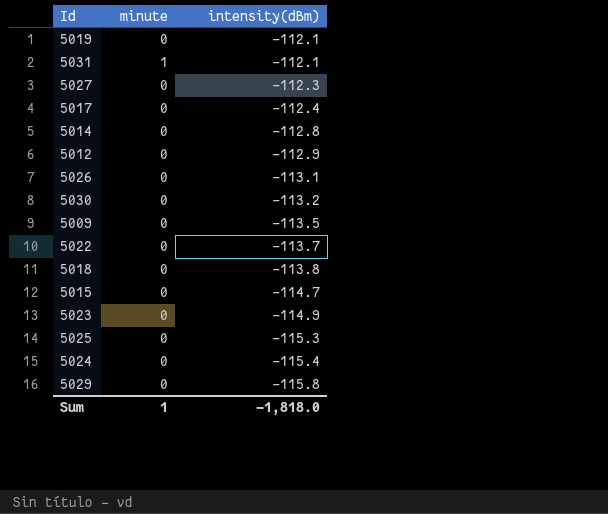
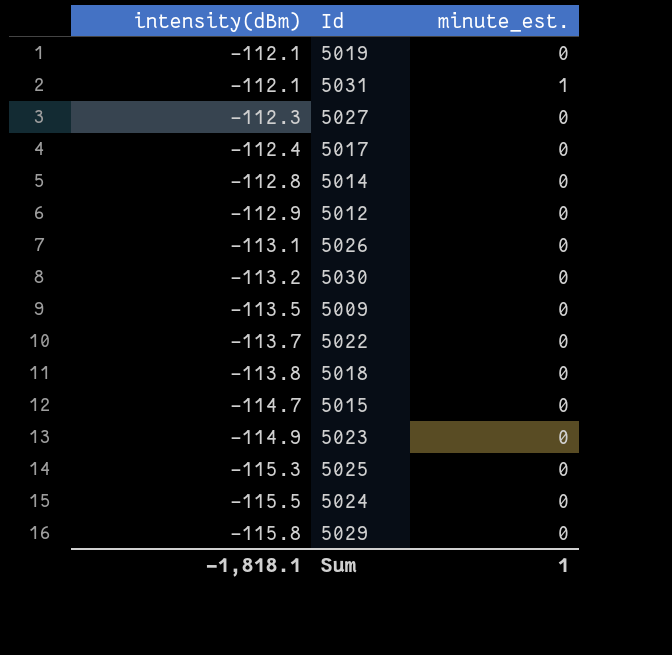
column intensity(dBm) | position: 3 -> 1
column name: minute -> minute_est.
5024 | intensity(dBm): -115.4 -> -115.5
Sum | intensity(dBm): -1,818.0 -> -1,818.1

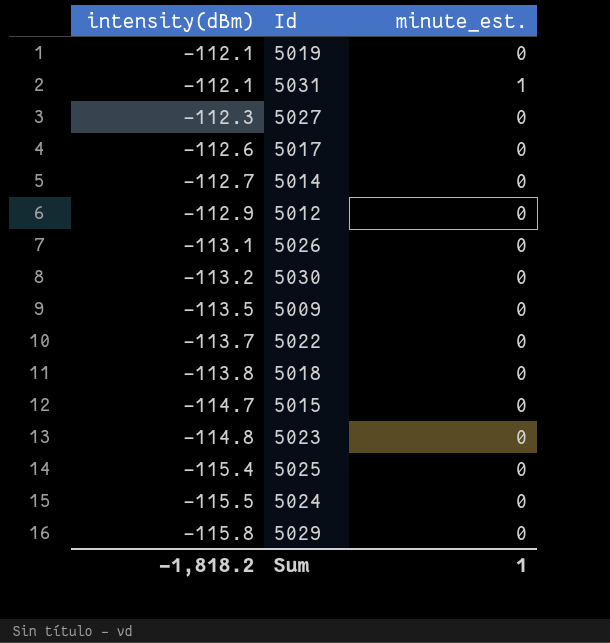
5017 | intensity(dBm): -112.4 -> -112.6
5014 | intensity(dBm): -112.8 -> -112.7
5023 | intensity(dBm): -114.9 -> -114.8
5025 | intensity(dBm): -115.3 -> -115.4
Sum | intensity(dBm): -1,818.1 -> -1,818.2

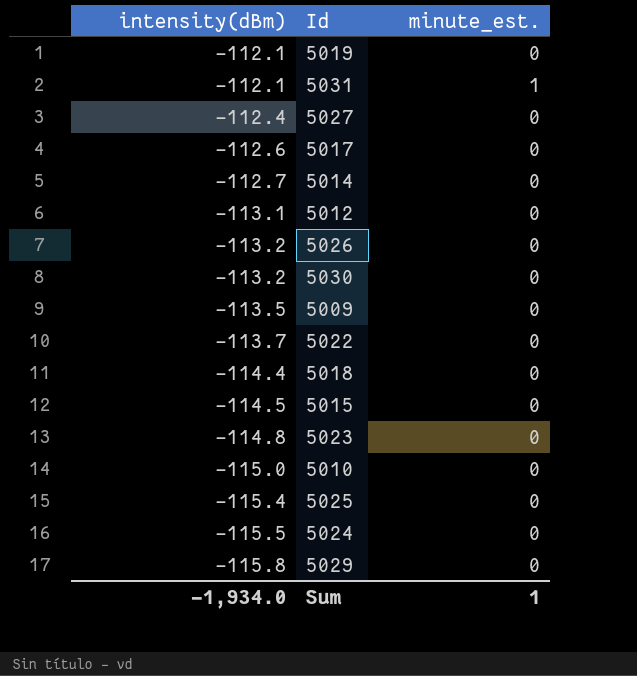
5027 | intensity(dBm): -112.3 -> -112.4
5012 | intensity(dBm): -112.9 -> -113.1
5026 | intensity(dBm): -113.1 -> -113.2
5018 | intensity(dBm): -113.8 -> -114.4
5015 | intensity(dBm): -114.7 -> -114.5
row 5010: none -> -115.0 | 0
Sum | intensity(dBm): -1,818.2 -> -1,934.0

